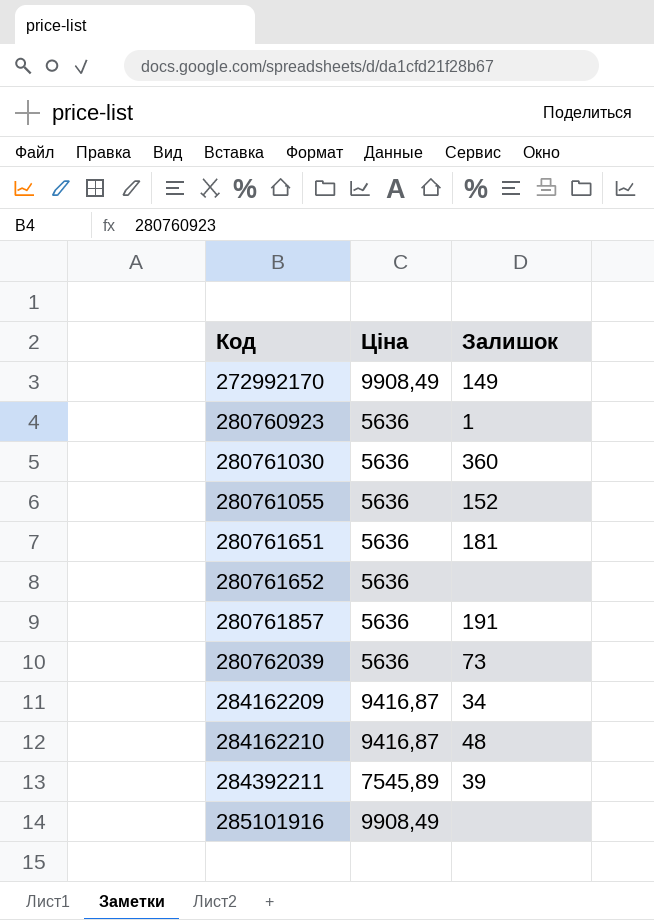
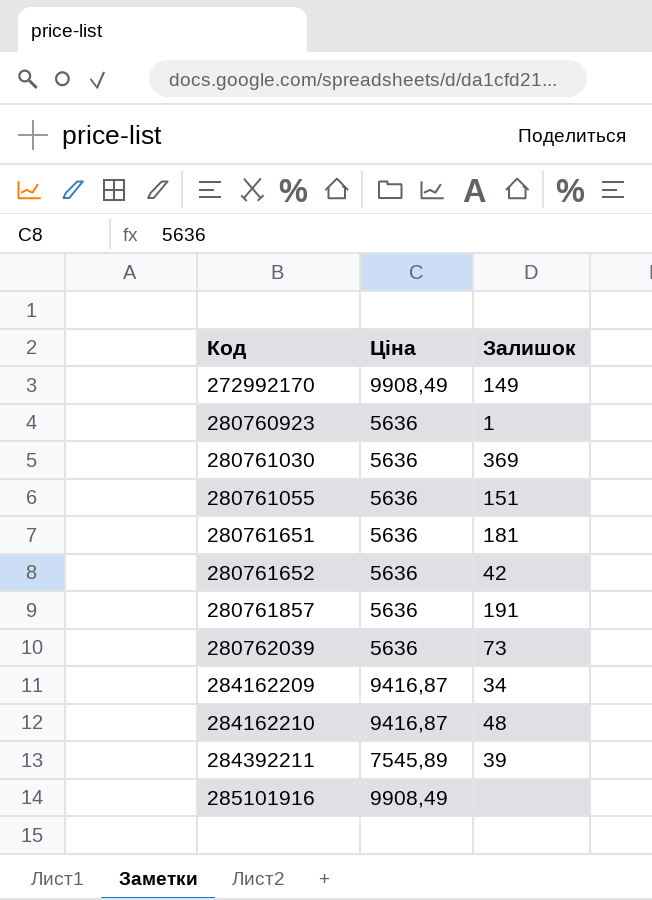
280761030 | Залишок: 360 -> 369
280761055 | Залишок: 152 -> 151
280761652 | Залишок: none -> 42

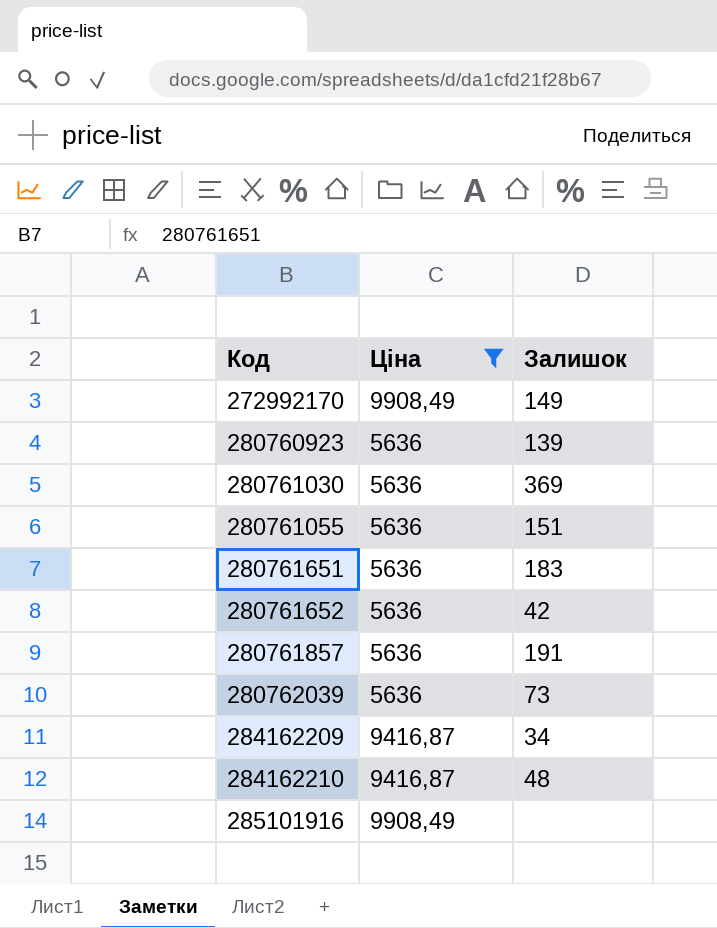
filter: none -> Ціна != 7545,89
280760923 | Залишок: 1 -> 139
280761651 | Залишок: 181 -> 183

